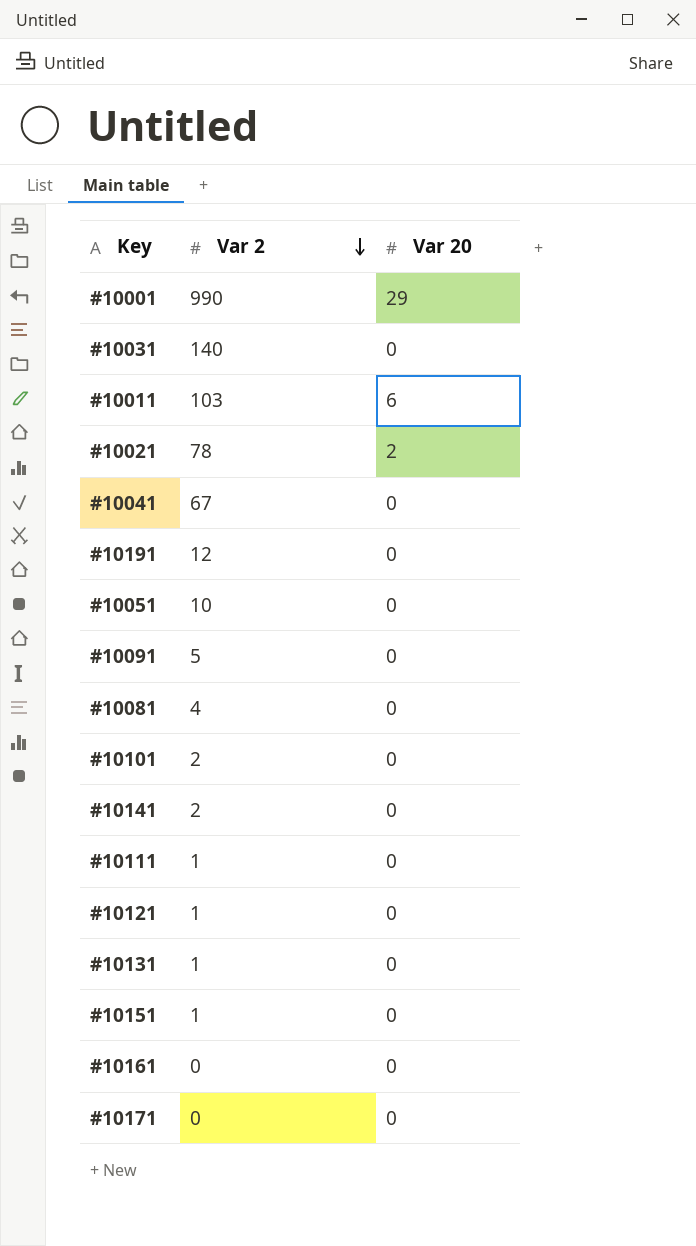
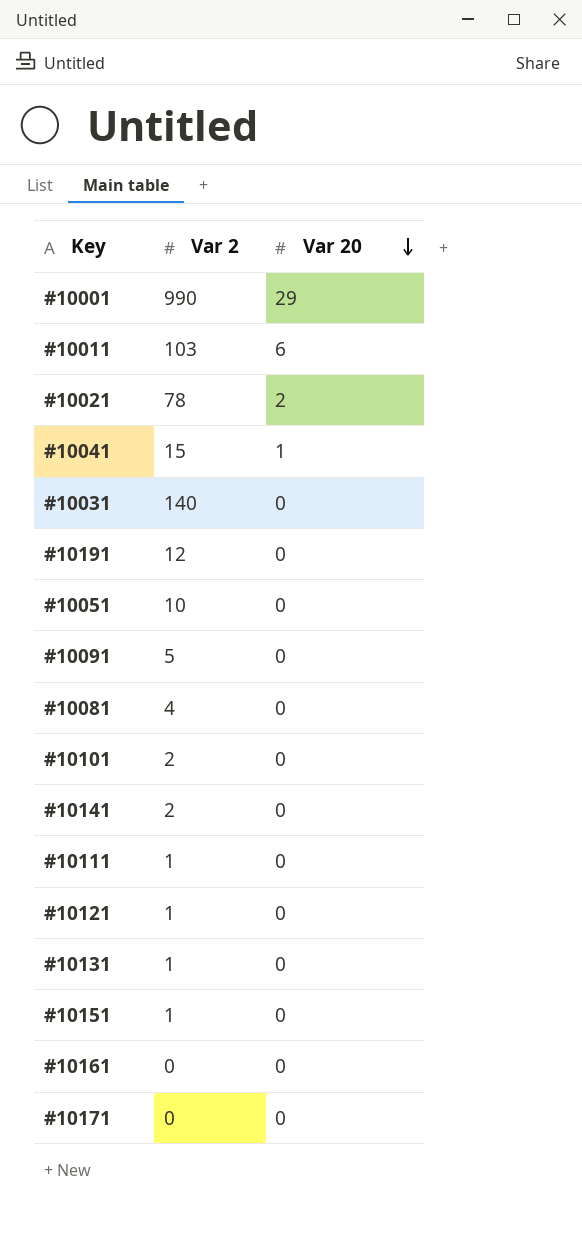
row order: Var 2 descending -> Var 20 descending
#10041 | Var 2: 67 -> 15
#10041 | Var 20: 0 -> 1

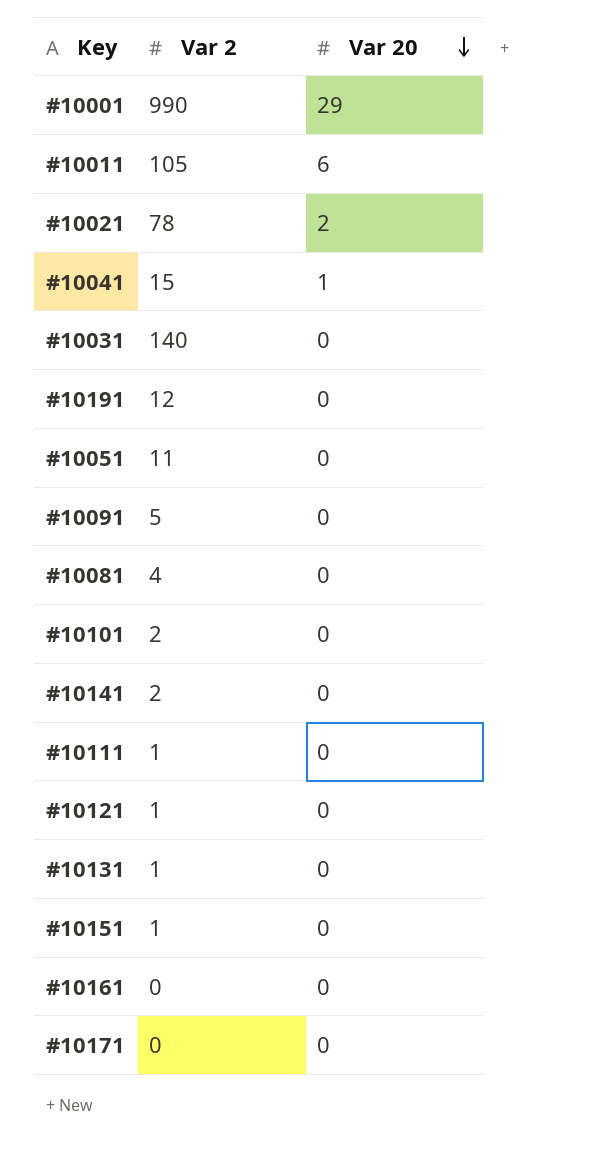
#10011 | Var 2: 103 -> 105
#10051 | Var 2: 10 -> 11

